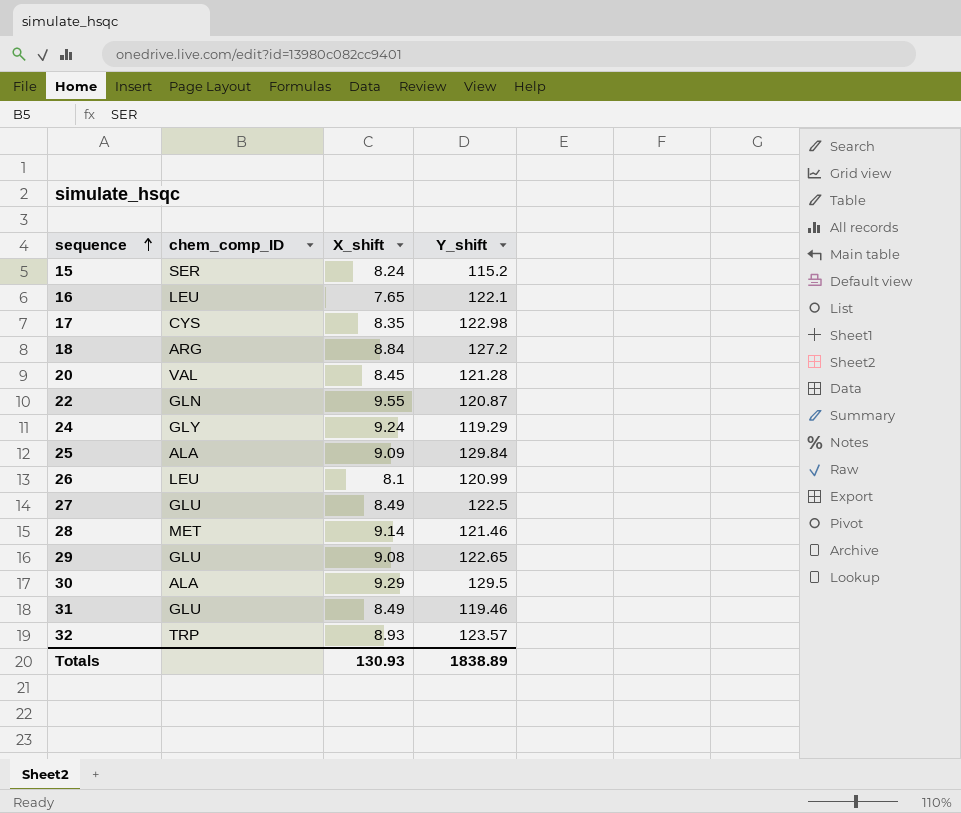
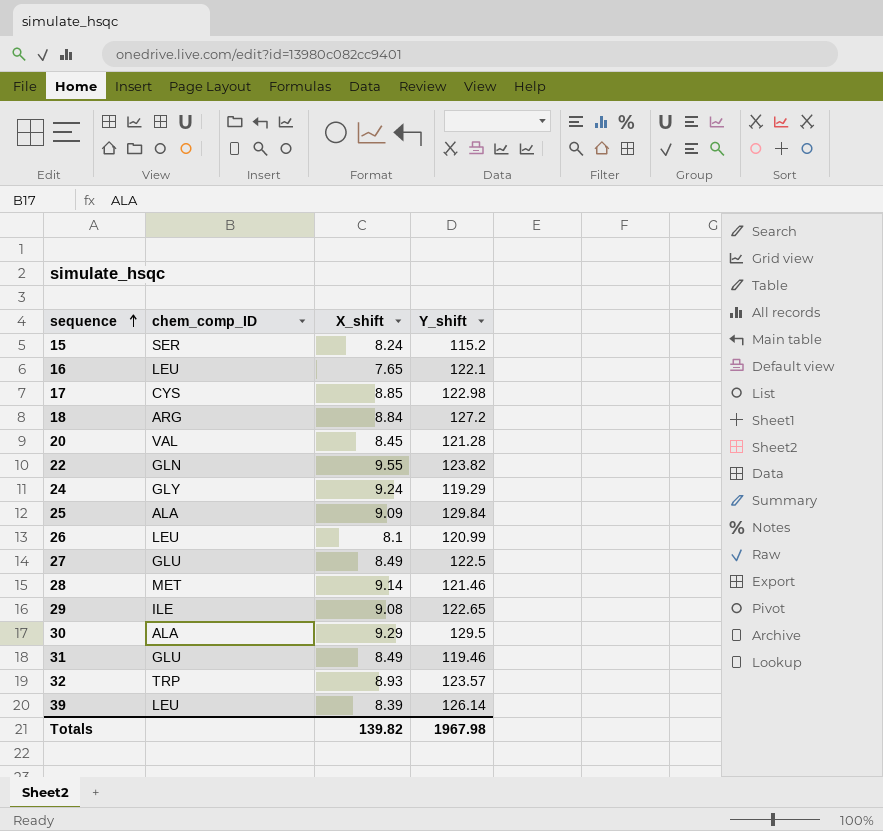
17 | X_shift: 8.35 -> 8.85
22 | Y_shift: 120.87 -> 123.82
29 | chem_comp_ID: GLU -> ILE
row 39: none -> LEU | 8.39 | 126.14
Totals | X_shift: 130.93 -> 139.82
Totals | Y_shift: 1838.89 -> 1967.98

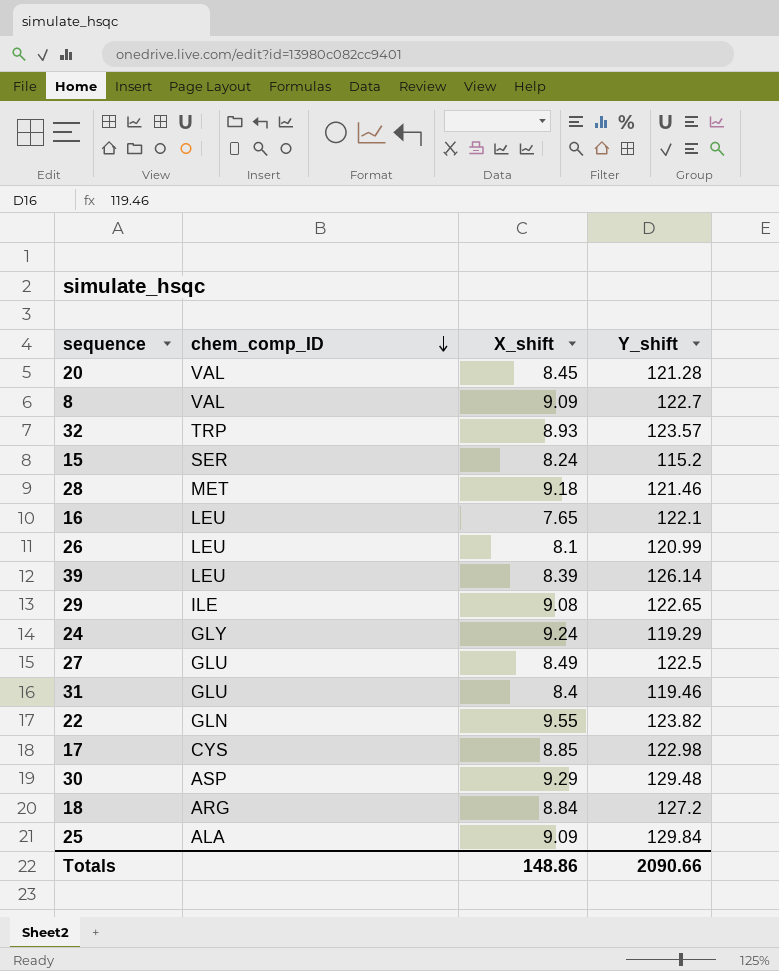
row order: sequence ascending -> chem_comp_ID descending
row 8: none -> VAL | 9.09 | 122.7
28 | X_shift: 9.14 -> 9.18
31 | X_shift: 8.49 -> 8.4
30 | chem_comp_ID: ALA -> ASP
30 | Y_shift: 129.5 -> 129.48
Totals | X_shift: 139.82 -> 148.86
Totals | Y_shift: 1967.98 -> 2090.66

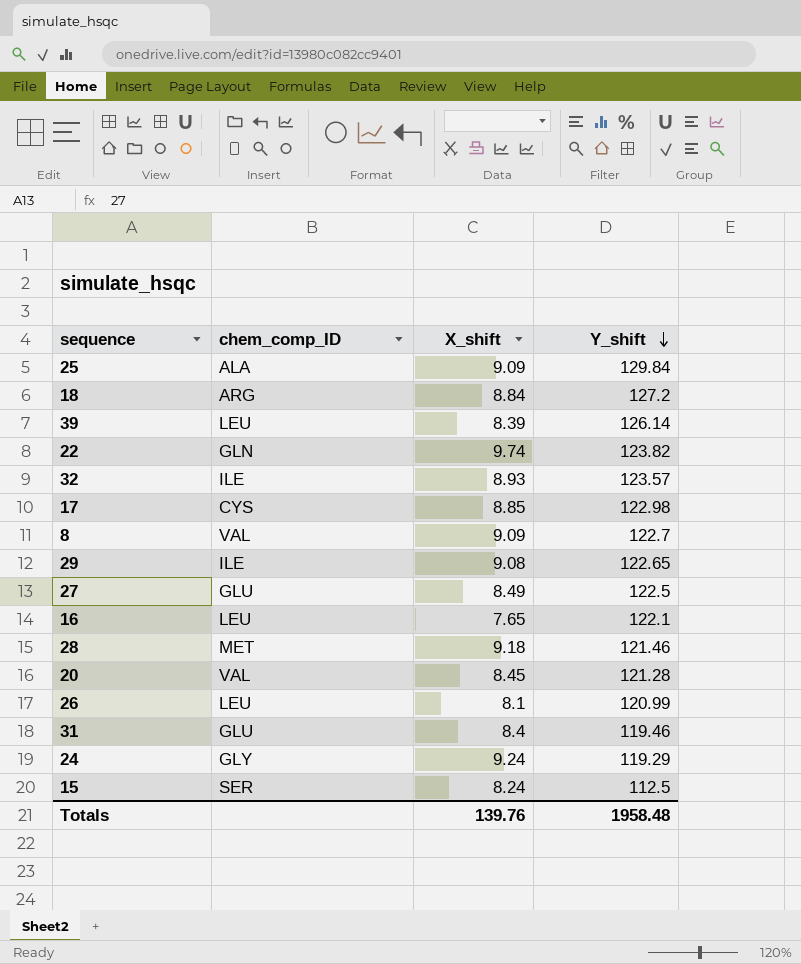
row order: chem_comp_ID descending -> Y_shift descending
row 30: ASP | 9.29 | 129.48 -> none
22 | X_shift: 9.55 -> 9.74
32 | chem_comp_ID: TRP -> ILE
15 | Y_shift: 115.2 -> 112.5
Totals | X_shift: 148.86 -> 139.76
Totals | Y_shift: 2090.66 -> 1958.48

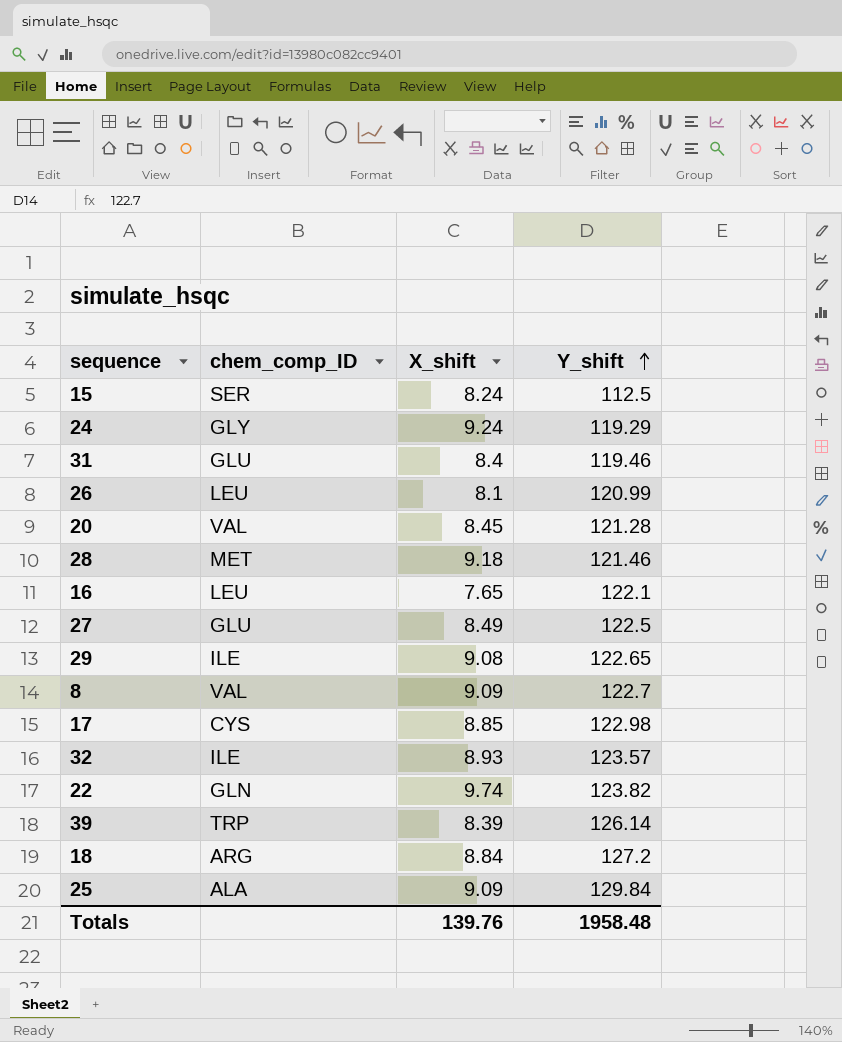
row order: Y_shift descending -> Y_shift ascending
39 | chem_comp_ID: LEU -> TRP

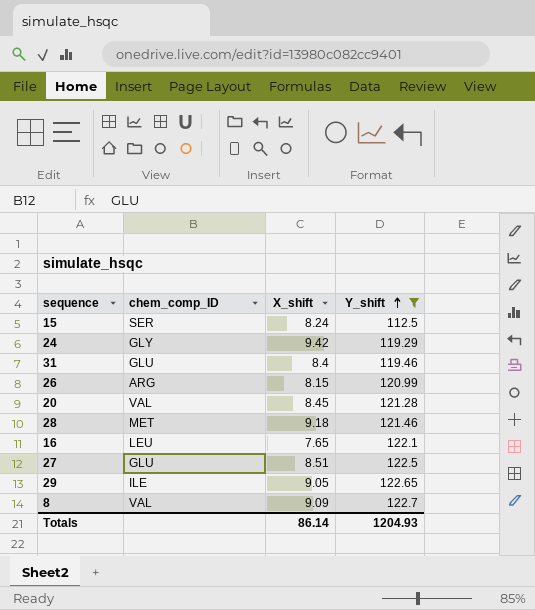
filter: none -> Y_shift <= 122.7
24 | X_shift: 9.24 -> 9.42
26 | chem_comp_ID: LEU -> ARG
26 | X_shift: 8.1 -> 8.15
27 | X_shift: 8.49 -> 8.51
29 | X_shift: 9.08 -> 9.05
Totals | X_shift: 139.76 -> 86.14
Totals | Y_shift: 1958.48 -> 1204.93

